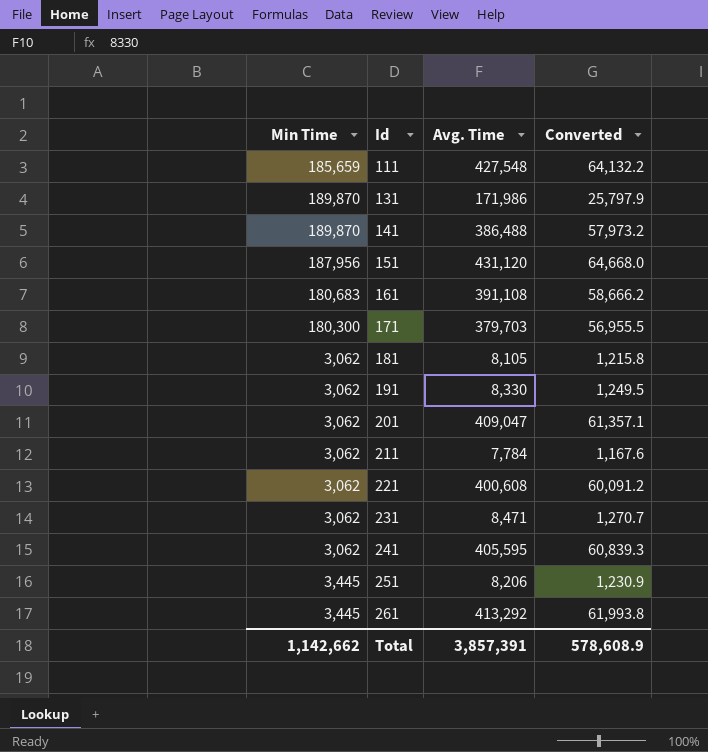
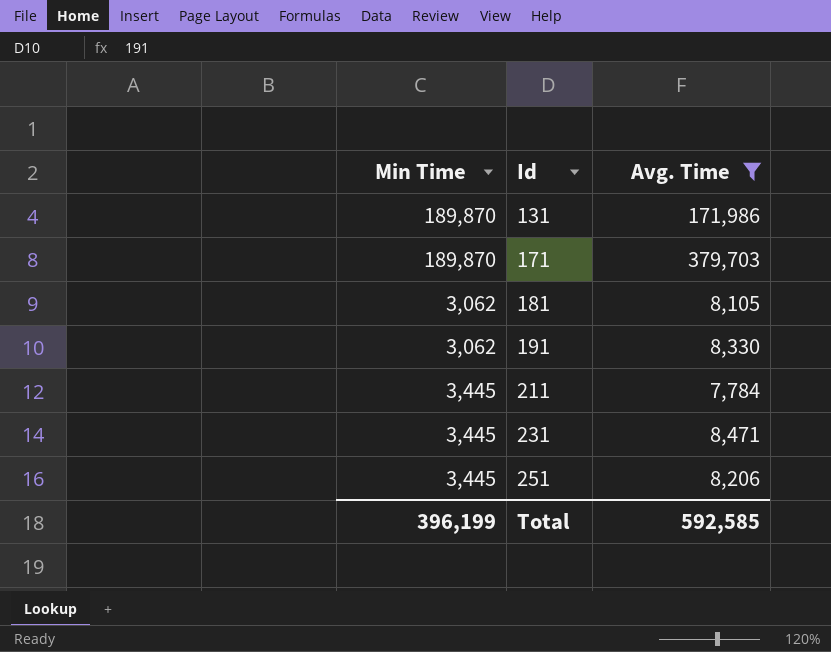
filter: none -> Avg. Time <= 379,703
column Converted | formula: [Avg. Time] * 0.15 -> none
171 | Min Time: 180,300 -> 189,870
211 | Min Time: 3,062 -> 3,445
231 | Min Time: 3,062 -> 3,445
Total | Min Time: 1,142,662 -> 396,199
Total | Avg. Time: 3,857,391 -> 592,585

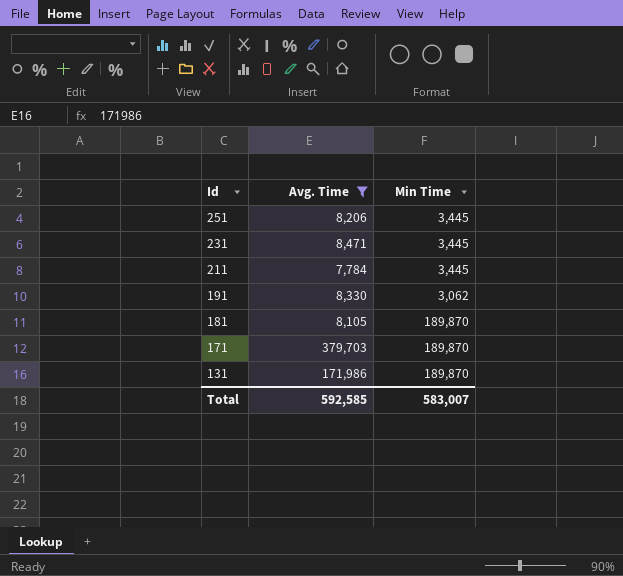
row order: Id ascending -> Id descending
column Min Time | position: 1 -> 3
181 | Min Time: 3,062 -> 189,870
Total | Min Time: 396,199 -> 583,007

